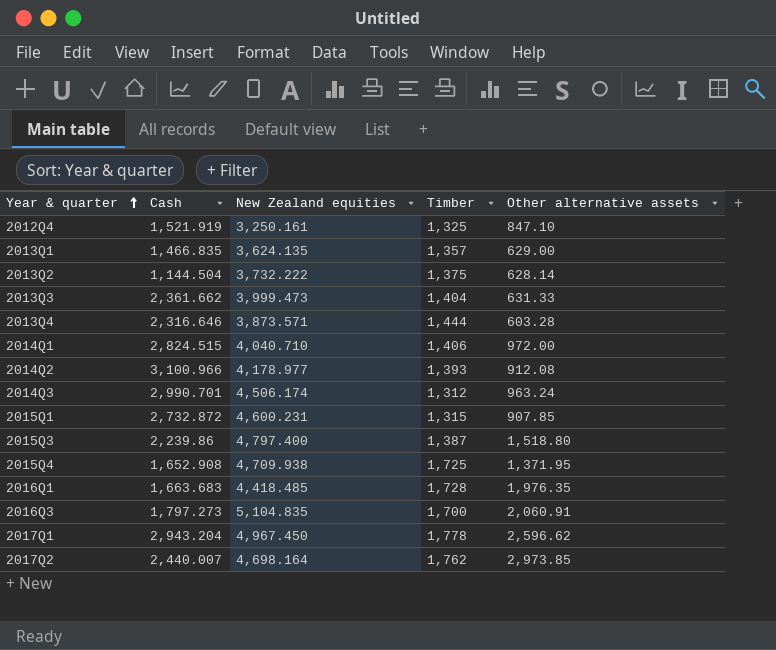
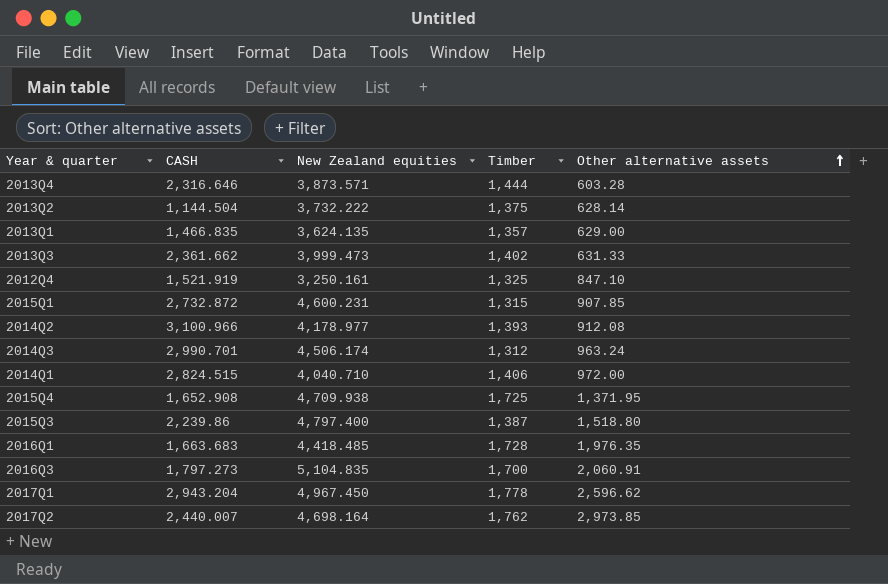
row order: Year & quarter ascending -> Other alternative assets ascending
column name: Cash -> CASH
2013Q3 | Timber: 1,404 -> 1,402

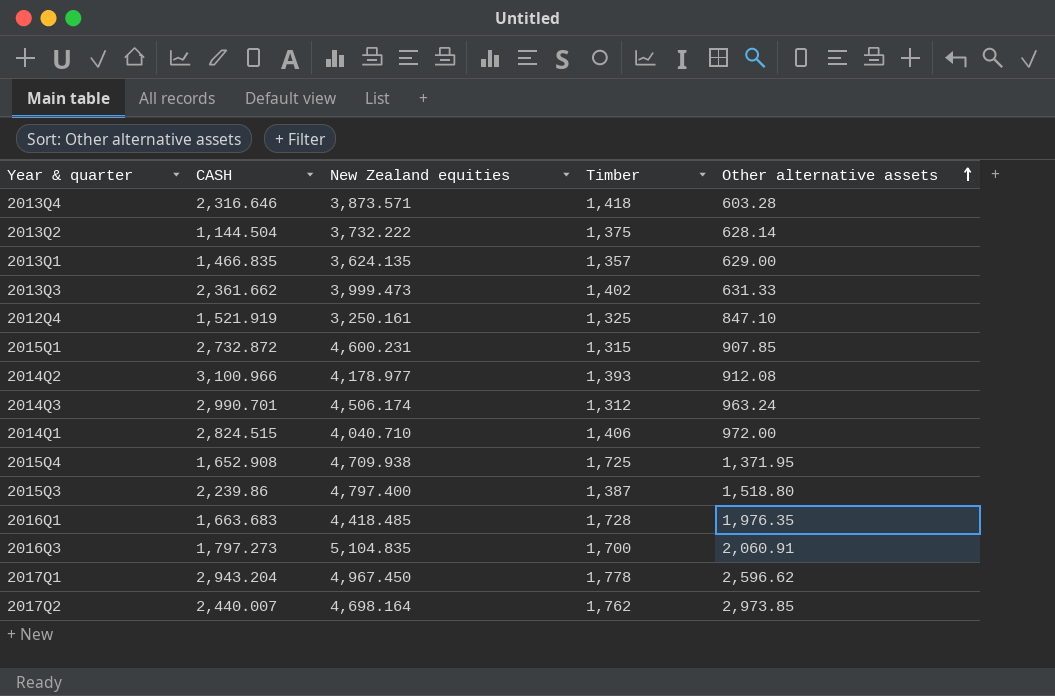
2013Q4 | Timber: 1,444 -> 1,418

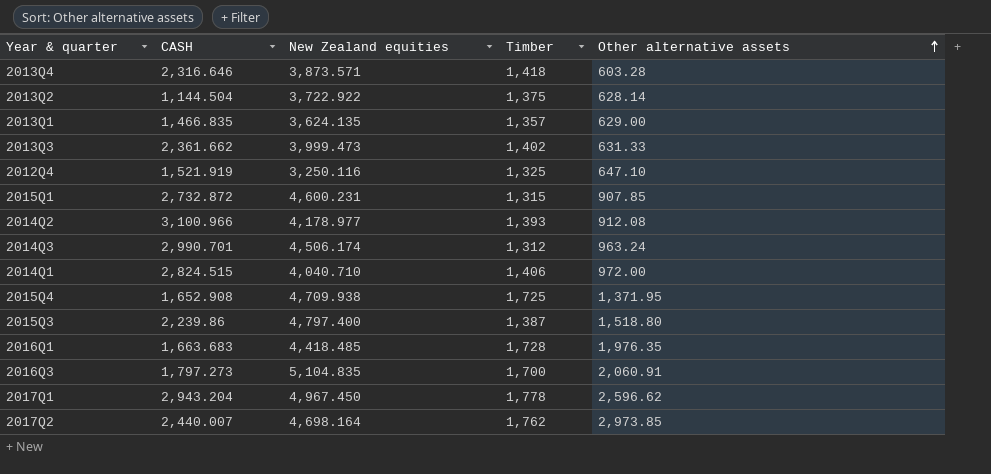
2013Q2 | New Zealand equities: 3,732.222 -> 3,722.922
2012Q4 | New Zealand equities: 3,250.161 -> 3,250.116
2012Q4 | Other alternative assets: 847.10 -> 647.10

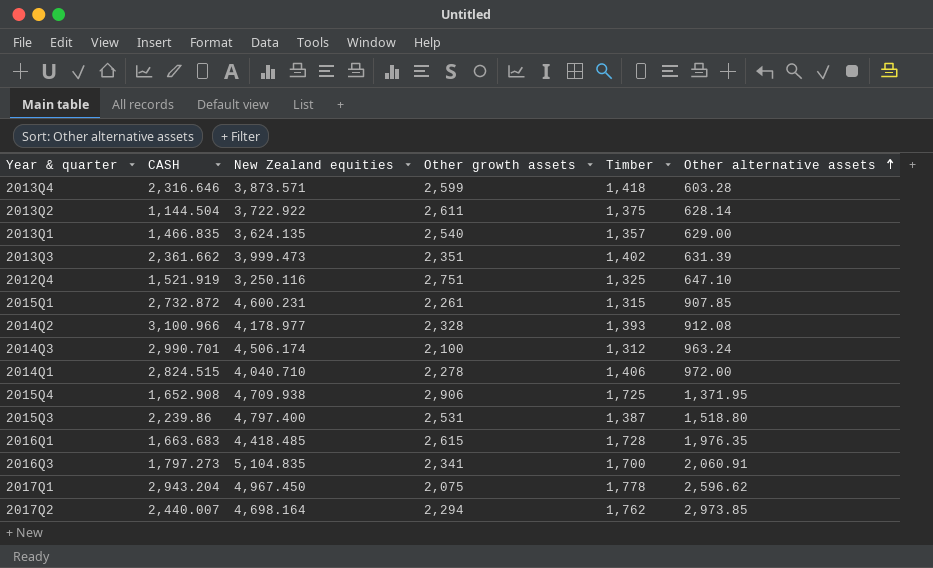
column Other growth assets | position: none -> 4
2013Q3 | Other alternative assets: 631.33 -> 631.39

